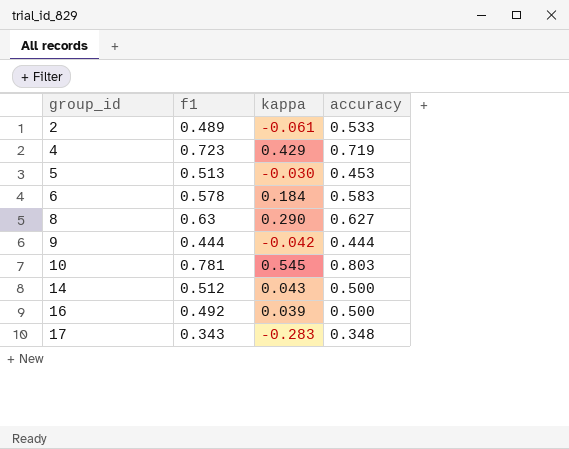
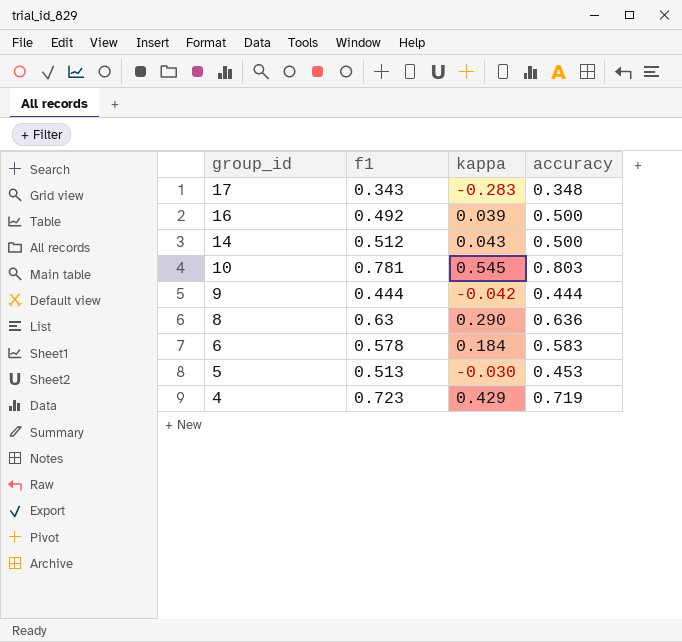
row order: group_id ascending -> group_id descending
row 2: 0.489 | -0.061 | 0.533 -> none
8 | accuracy: 0.627 -> 0.636

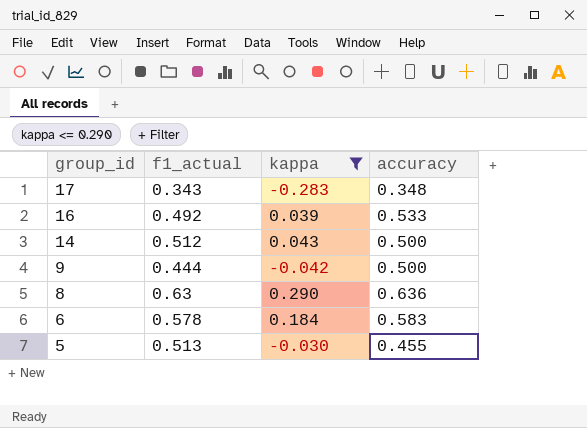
filter: none -> kappa <= 0.290
column name: f1 -> f1_actual
16 | accuracy: 0.500 -> 0.533
9 | accuracy: 0.444 -> 0.500
5 | accuracy: 0.453 -> 0.455

